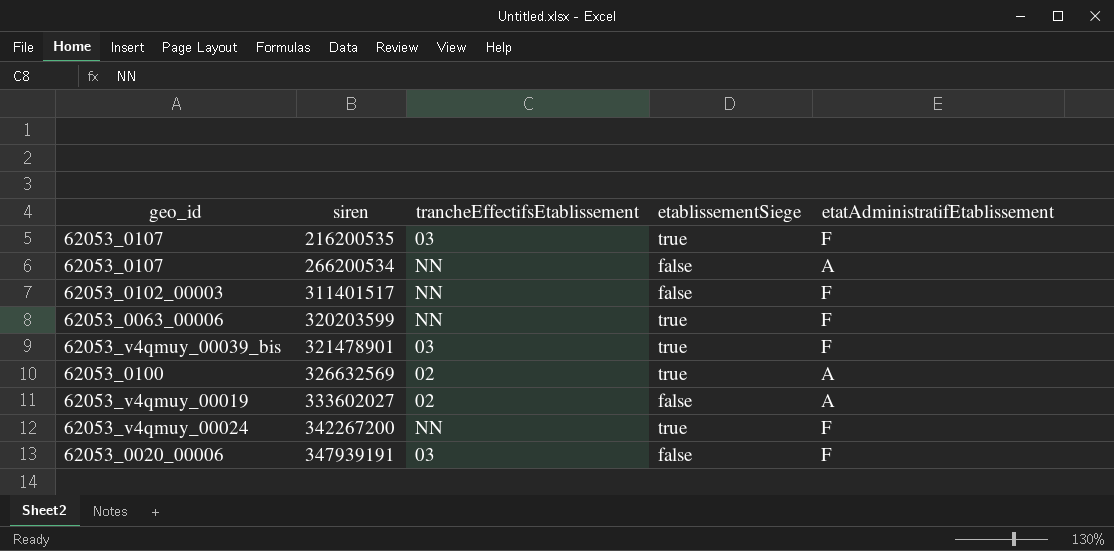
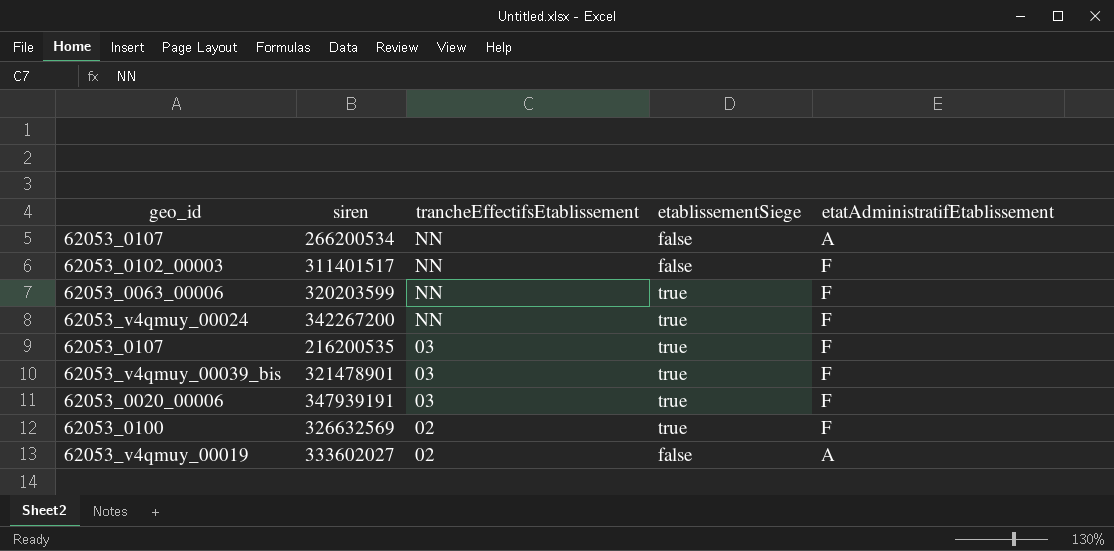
row order: siren ascending -> trancheEffectifsEtablissement descending
347939191 | etablissementSiege: false -> true
326632569 | etatAdministratifEtablissement: A -> F

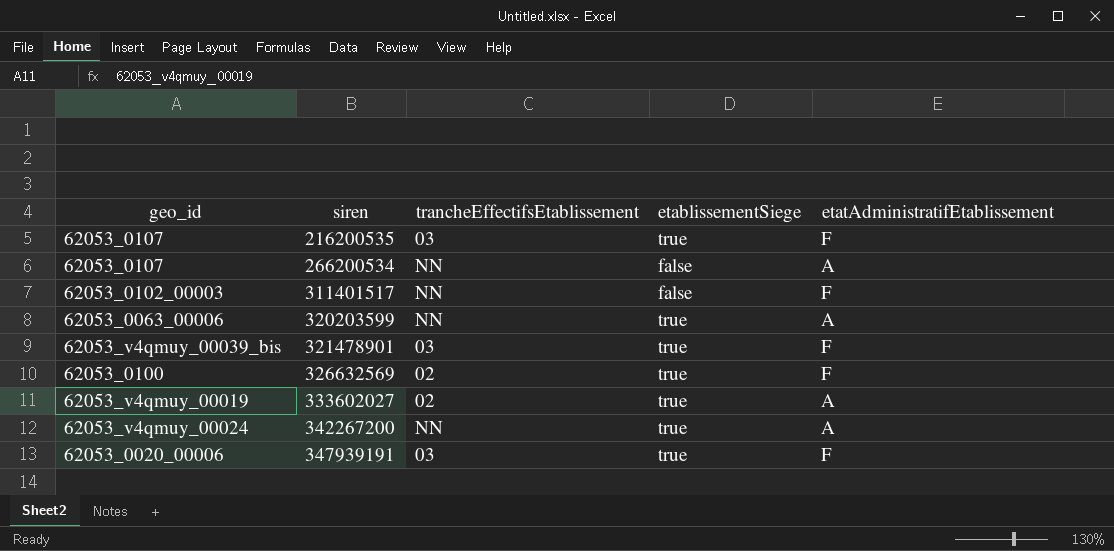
row order: trancheEffectifsEtablissement descending -> siren ascending
320203599 | etatAdministratifEtablissement: F -> A
333602027 | etablissementSiege: false -> true
342267200 | etatAdministratifEtablissement: F -> A

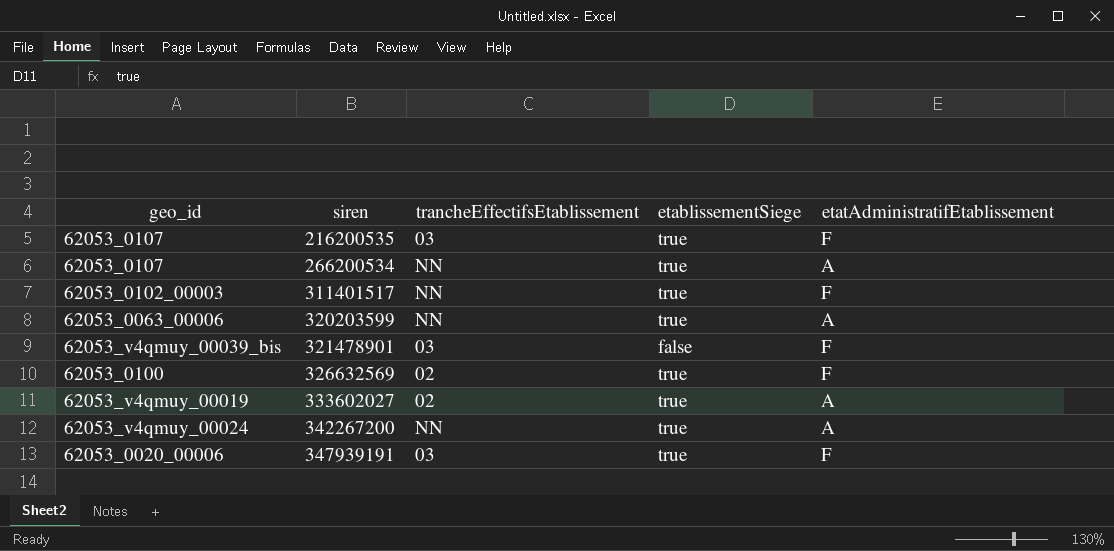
266200534 | etablissementSiege: false -> true
311401517 | etablissementSiege: false -> true
321478901 | etablissementSiege: true -> false

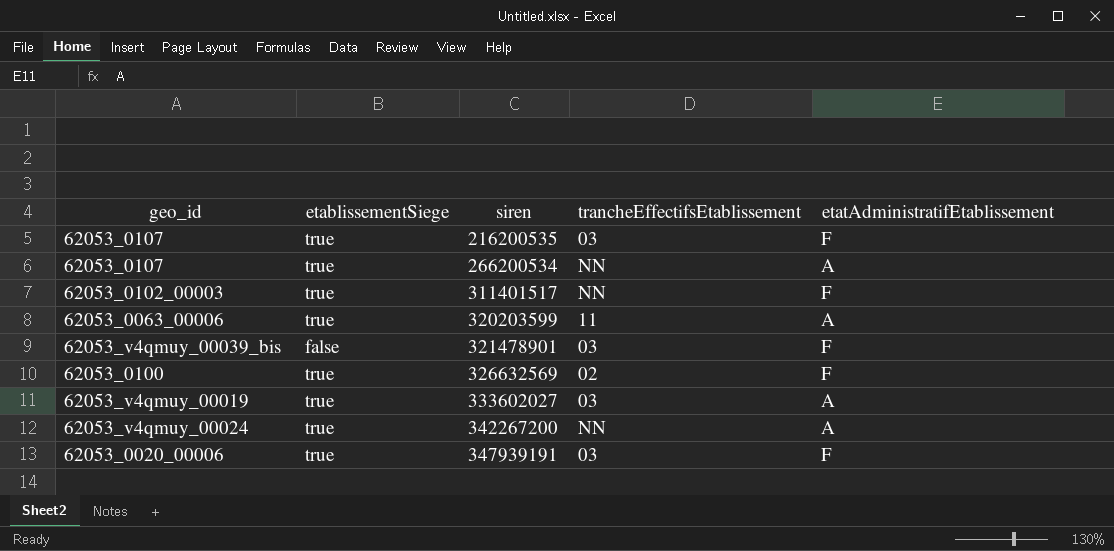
column etablissementSiege | position: 4 -> 2
320203599 | trancheEffectifsEtablissement: NN -> 11
333602027 | trancheEffectifsEtablissement: 02 -> 03

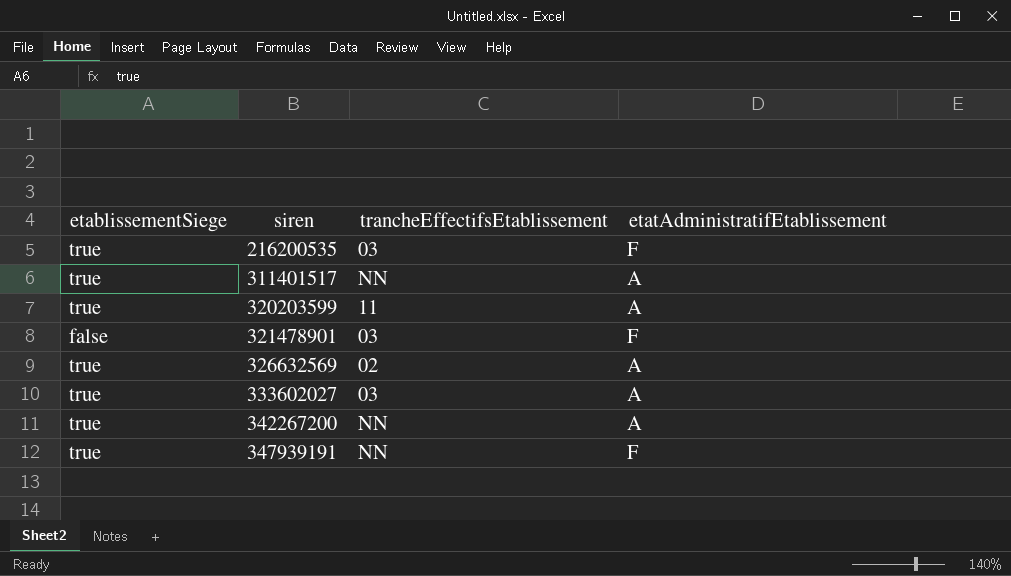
column geo_id | position: 1 -> none
row 266200534: 62053_0107 | true | NN | A -> none
311401517 | etatAdministratifEtablissement: F -> A
326632569 | etatAdministratifEtablissement: F -> A
347939191 | trancheEffectifsEtablissement: 03 -> NN

